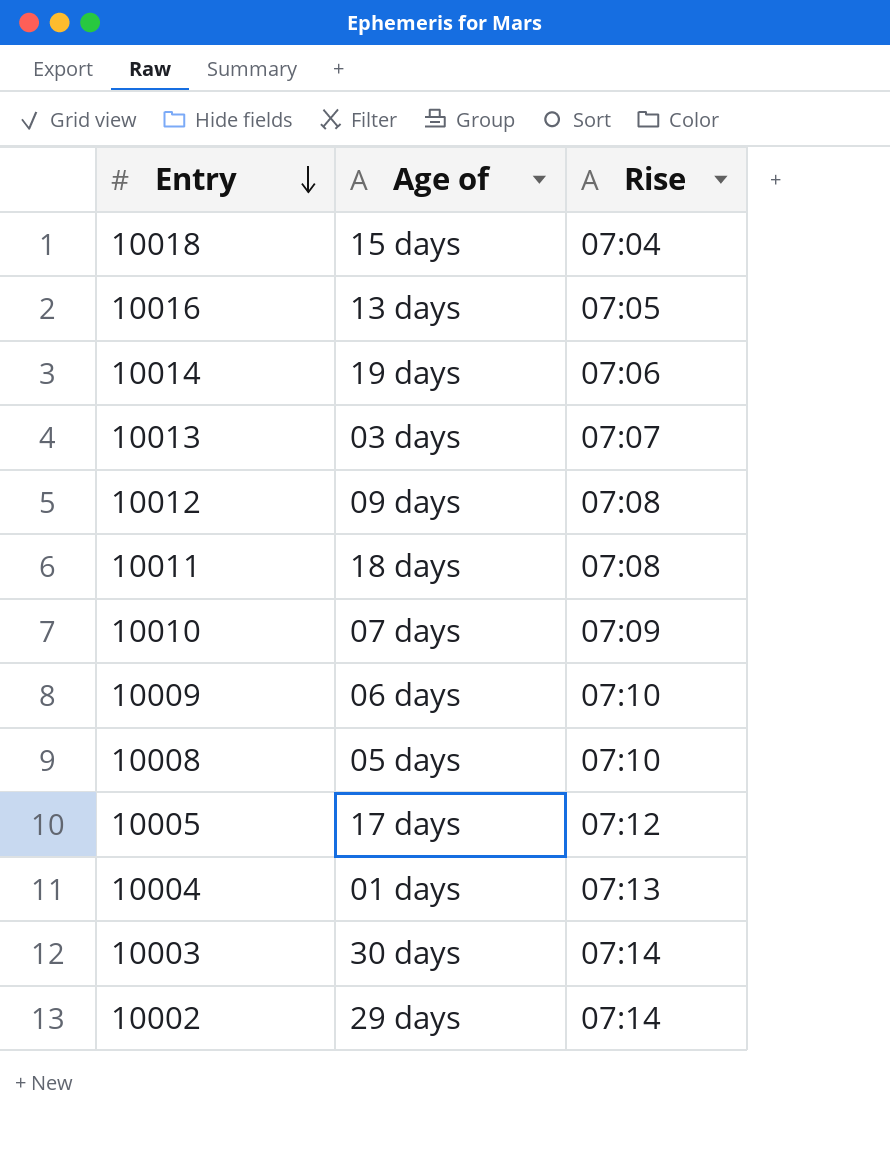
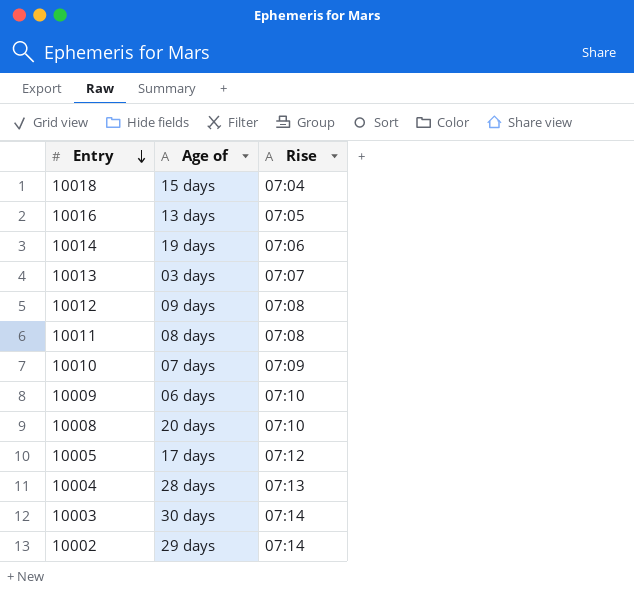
10011 | Age of: 18 days -> 08 days
10008 | Age of: 05 days -> 20 days
10004 | Age of: 01 days -> 28 days

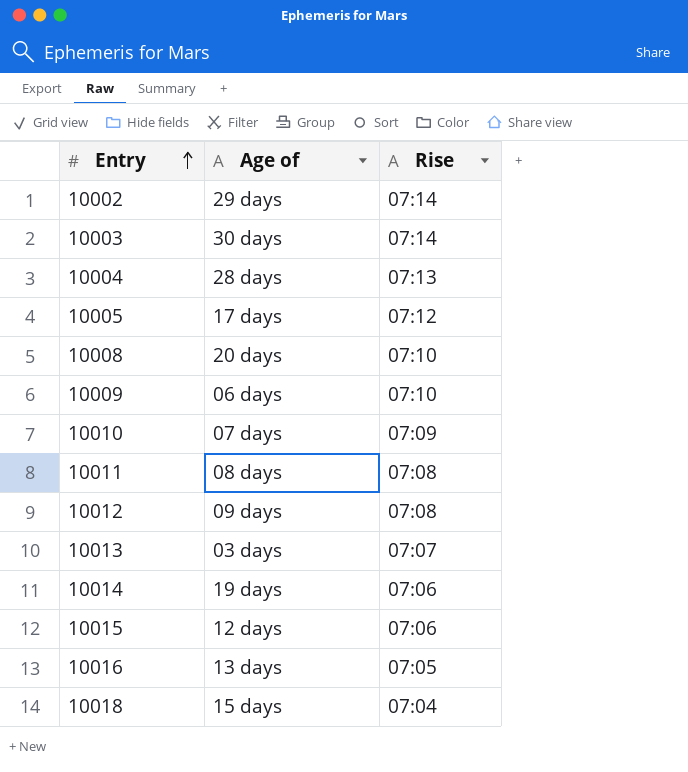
row order: Entry descending -> Entry ascending
row 10015: none -> 12 days | 07:06

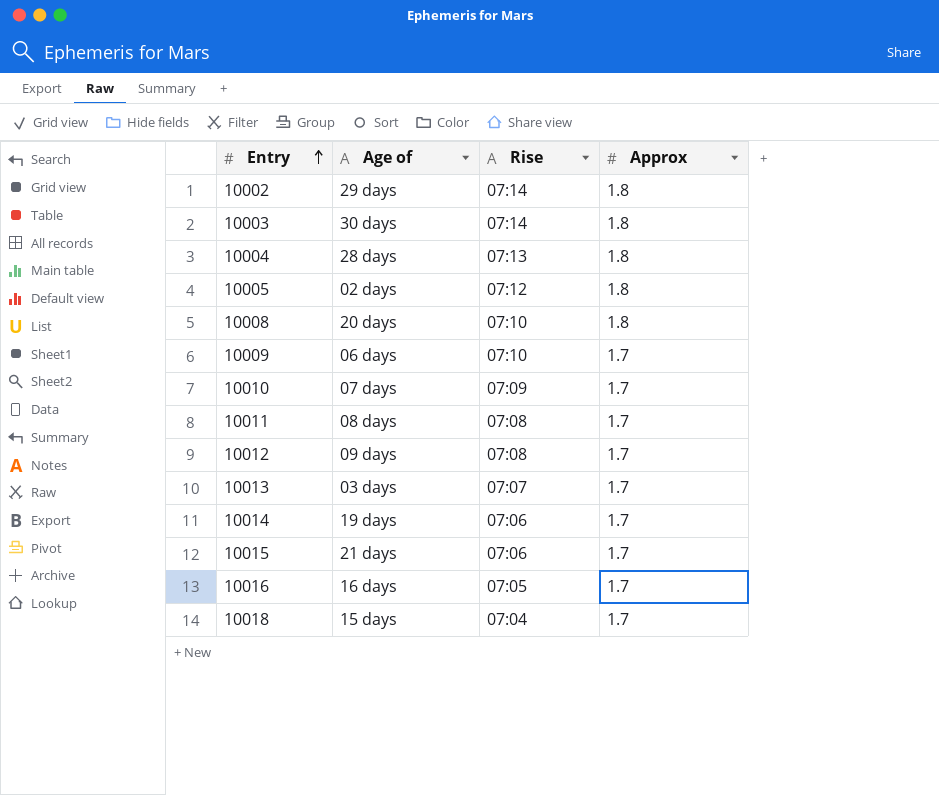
column Approx | position: none -> 4
10005 | Age of: 17 days -> 02 days
10015 | Age of: 12 days -> 21 days
10016 | Age of: 13 days -> 16 days

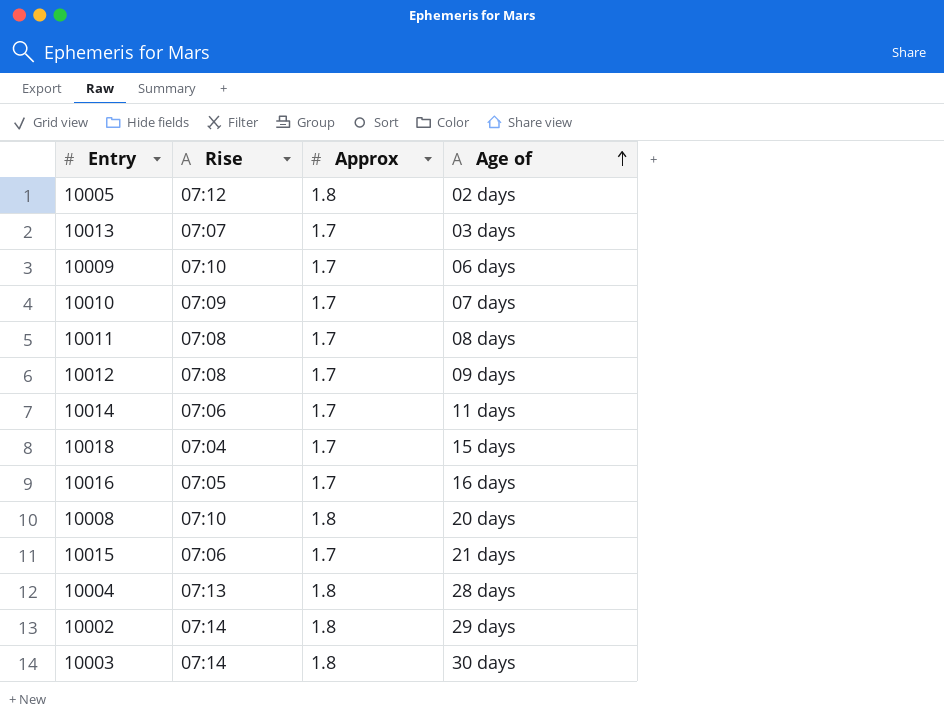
row order: Entry ascending -> Age of ascending
column Age of | position: 2 -> 4
10014 | Age of: 19 days -> 11 days

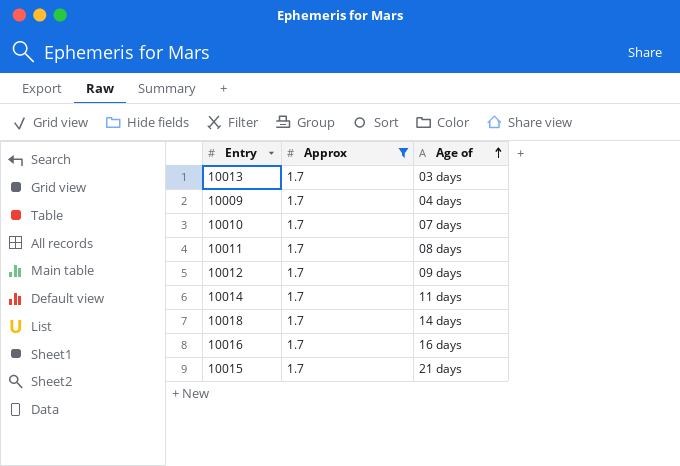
filter: none -> Approx = 1.7
column Rise | position: 2 -> none
10009 | Age of: 06 days -> 04 days
10018 | Age of: 15 days -> 14 days

